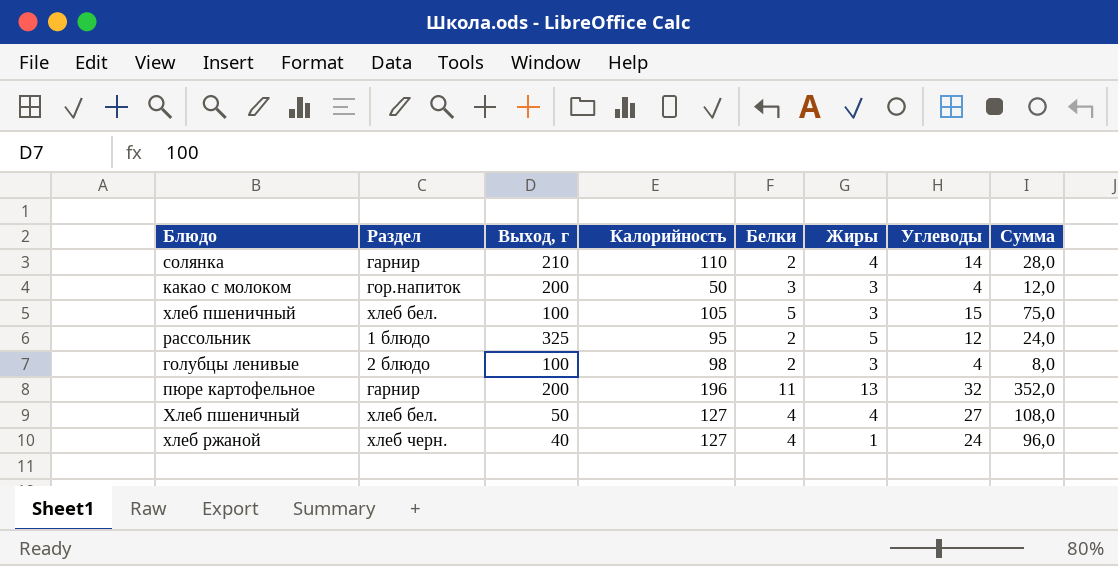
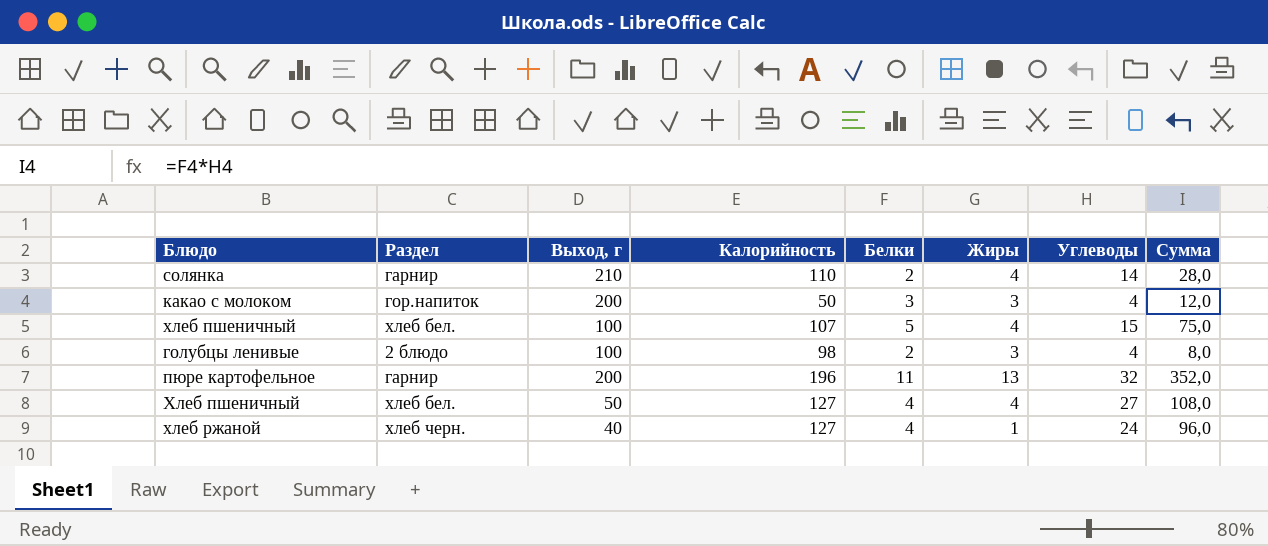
row рассольник: 1 блюдо | 325 | 95 | 2 | 5 | 12 | 24,0 -> none
хлеб пшеничный | Калорийность: 105 -> 107
хлеб пшеничный | Жиры: 3 -> 4

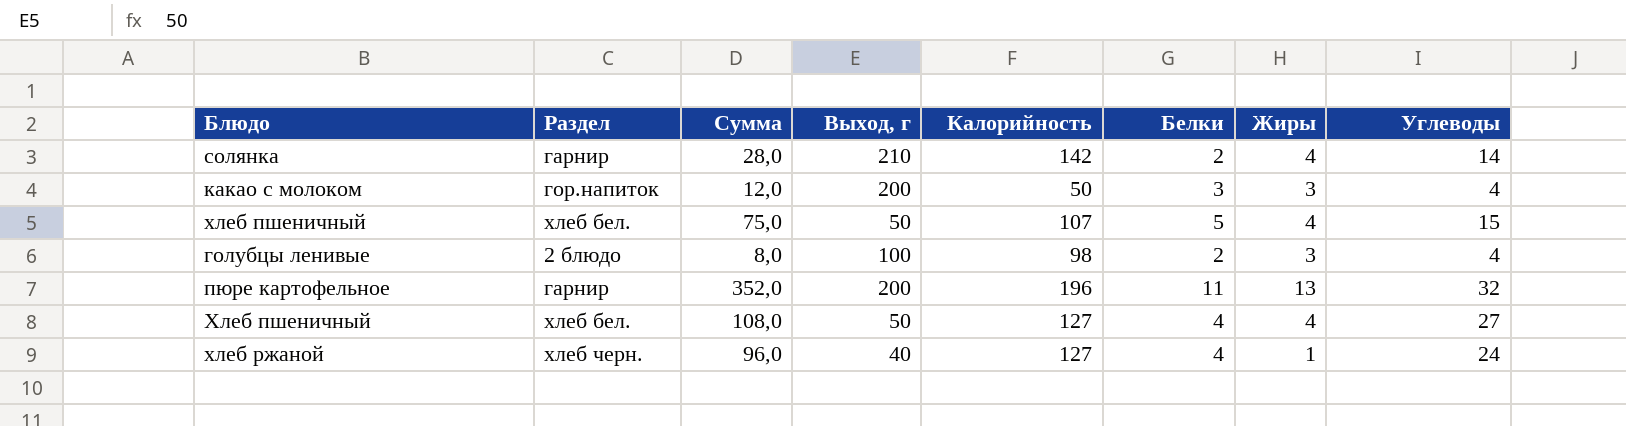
column Сумма | position: 8 -> 3
солянка | Калорийность: 110 -> 142
хлеб пшеничный | Выход, г: 100 -> 50

